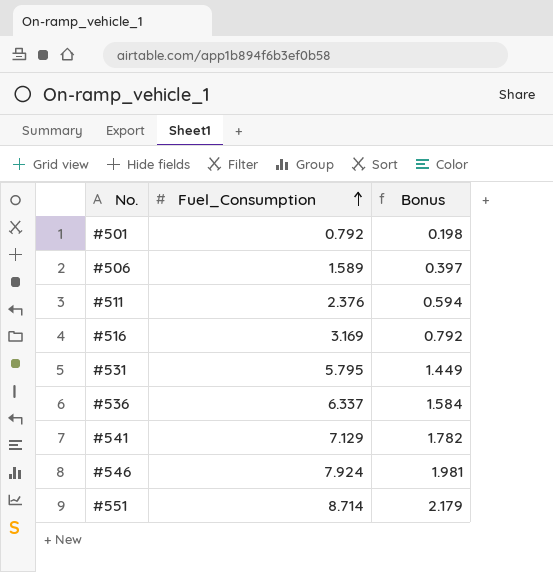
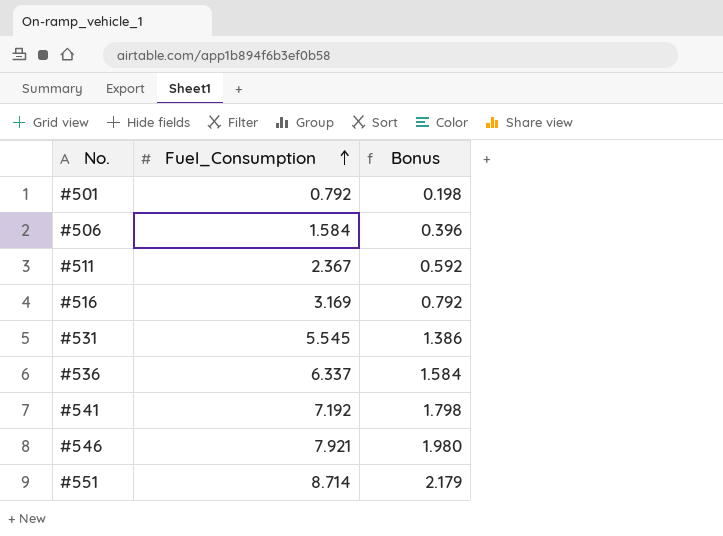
#506 | Fuel_Consumption: 1.589 -> 1.584
#506 | Bonus: 0.397 -> 0.396
#511 | Fuel_Consumption: 2.376 -> 2.367
#511 | Bonus: 0.594 -> 0.592
#531 | Fuel_Consumption: 5.795 -> 5.545
#531 | Bonus: 1.449 -> 1.386
#541 | Fuel_Consumption: 7.129 -> 7.192
#541 | Bonus: 1.782 -> 1.798
#546 | Fuel_Consumption: 7.924 -> 7.921
#546 | Bonus: 1.981 -> 1.980

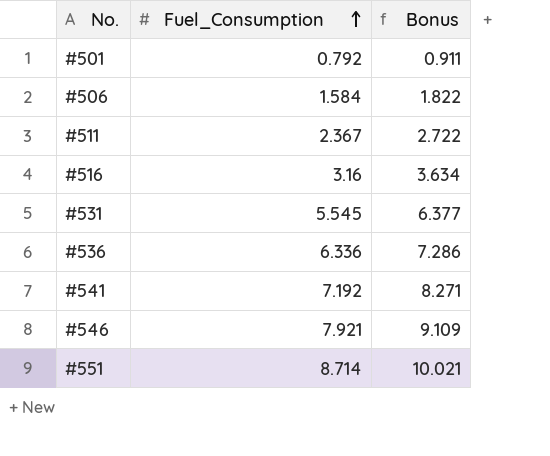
column Bonus | formula: [Fuel_Consumption] * 0.25 -> [Fuel_Consumption] * 1.15
#516 | Fuel_Consumption: 3.169 -> 3.16
#536 | Fuel_Consumption: 6.337 -> 6.336

